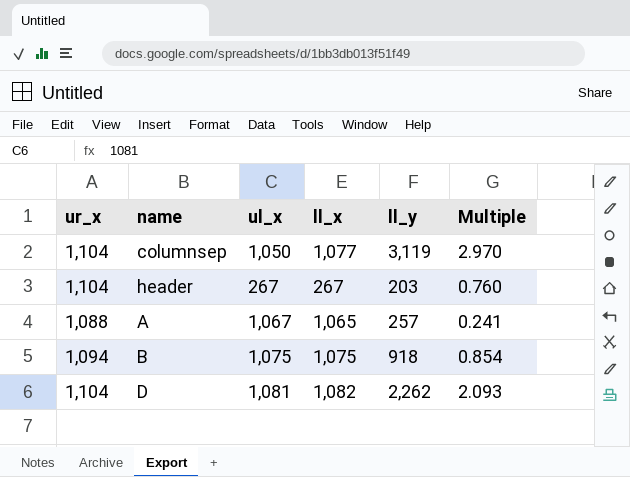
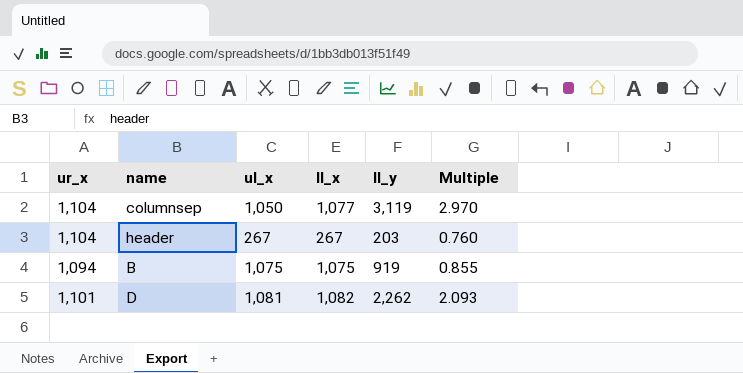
row A: 1,088 | 1,067 | 1,065 | 257 | 0.241 -> none
B | ll_y: 918 -> 919
B | Multiple: 0.854 -> 0.855
D | ur_x: 1,104 -> 1,101

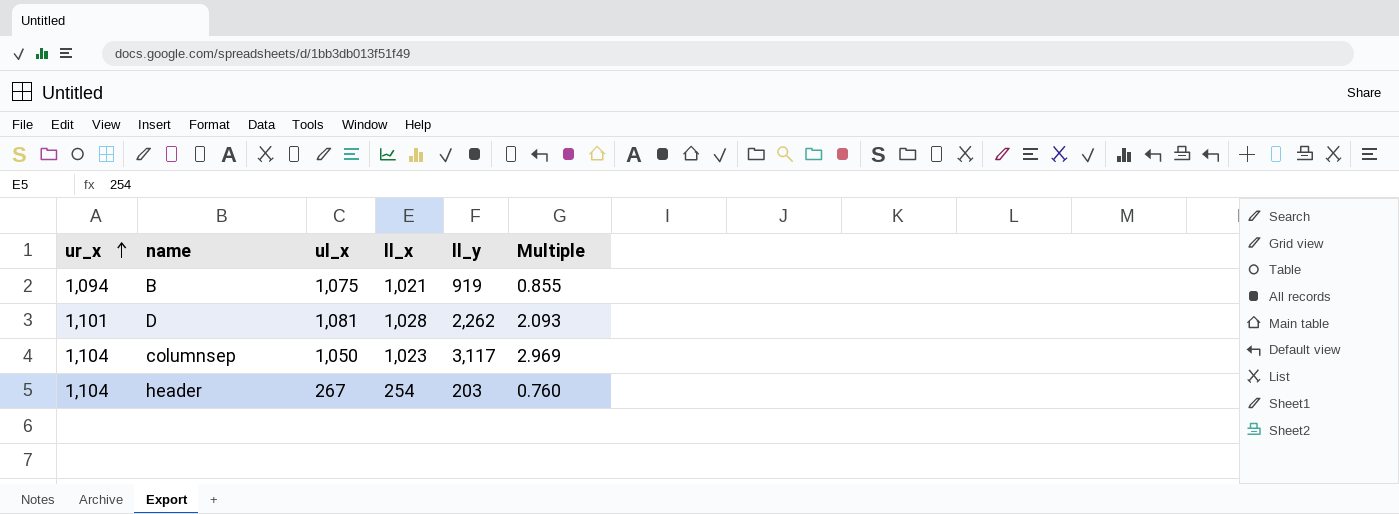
row order: none -> ur_x ascending
B | ll_x: 1,075 -> 1,021
D | ll_x: 1,082 -> 1,028
columnsep | ll_x: 1,077 -> 1,023
columnsep | ll_y: 3,119 -> 3,117
columnsep | Multiple: 2.970 -> 2.969
header | ll_x: 267 -> 254

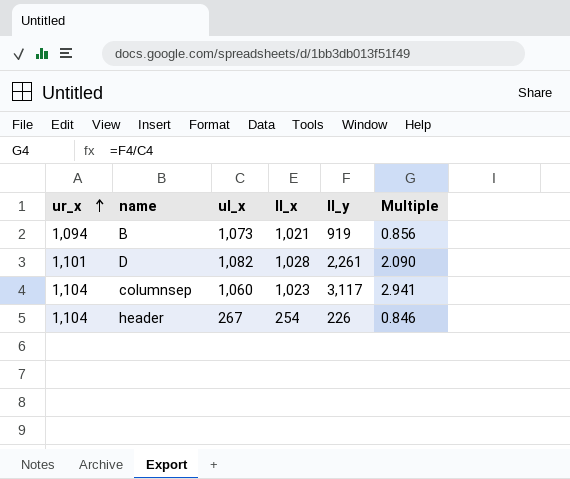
B | ul_x: 1,075 -> 1,073
B | Multiple: 0.855 -> 0.856
D | ul_x: 1,081 -> 1,082
D | ll_y: 2,262 -> 2,261
D | Multiple: 2.093 -> 2.090
columnsep | ul_x: 1,050 -> 1,060
columnsep | Multiple: 2.969 -> 2.941
header | ll_y: 203 -> 226
header | Multiple: 0.760 -> 0.846

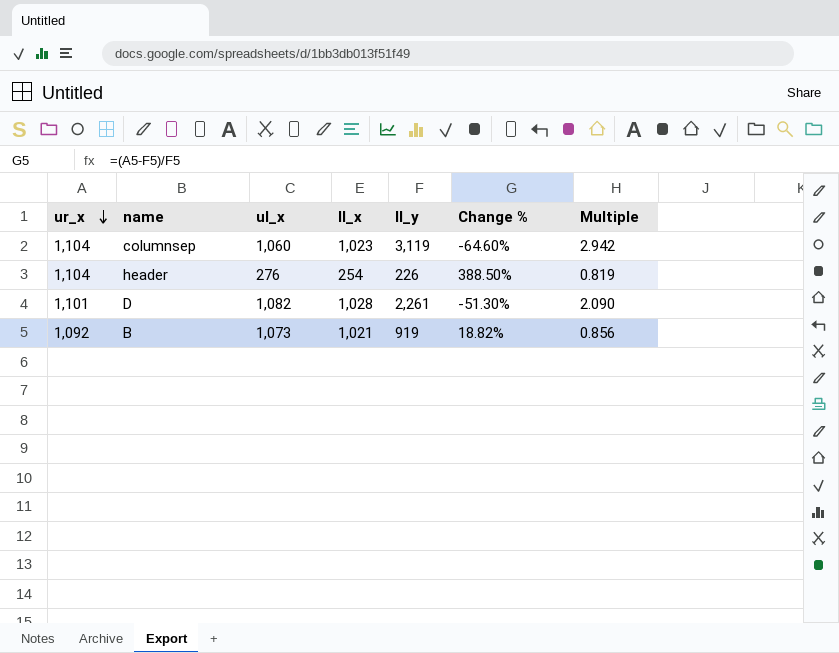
row order: ur_x ascending -> ur_x descending
column Change % | formula: none -> ([ur_x] - [ll_y]) / [ll_y]
columnsep | ll_y: 3,117 -> 3,119
columnsep | Multiple: 2.941 -> 2.942
header | ul_x: 267 -> 276
header | Multiple: 0.846 -> 0.819
B | ur_x: 1,094 -> 1,092

